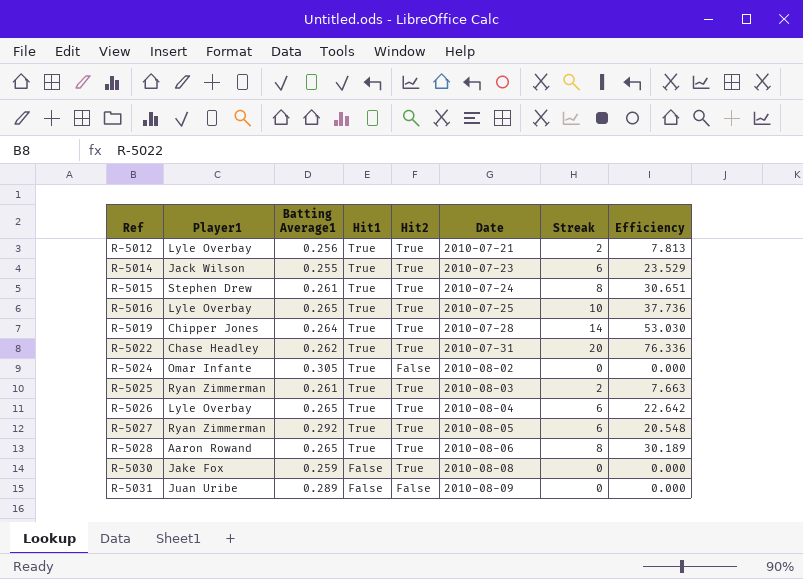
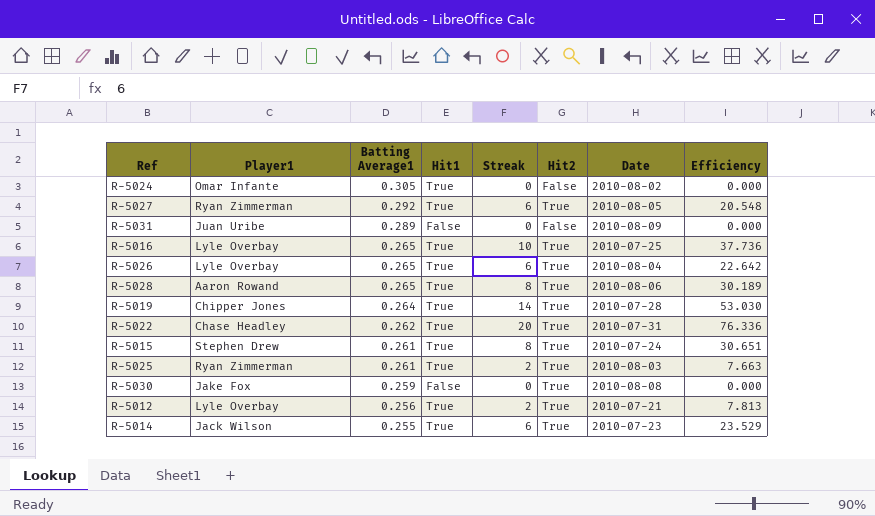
row order: Ref ascending -> Batting Average1 descending
column Streak | position: 7 -> 5

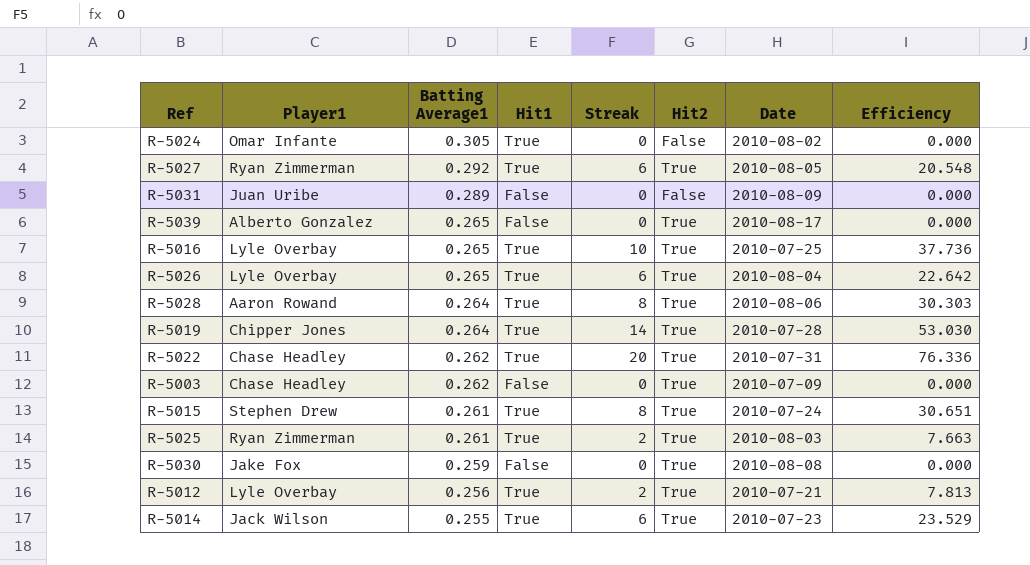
row R-5039: none -> Alberto Gonzalez | 0.265 | False | 0 | True | 2010-08-17 | 0.000
R-5028 | Batting Average1: 0.265 -> 0.264
R-5028 | Efficiency: 30.189 -> 30.303
row R-5003: none -> Chase Headley | 0.262 | False | 0 | True | 2010-07-09 | 0.000

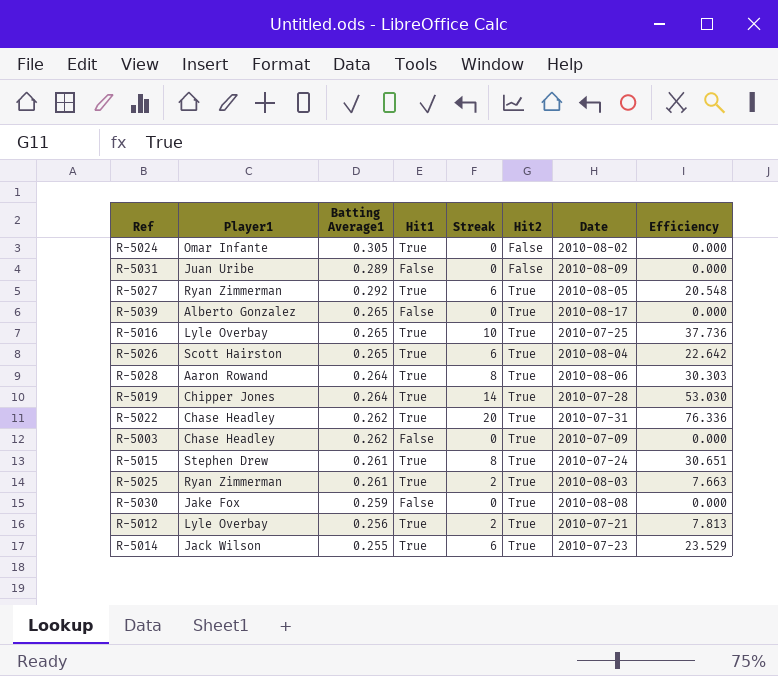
row order: Batting Average1 descending -> Hit2 ascending
R-5026 | Player1: Lyle Overbay -> Scott Hairston

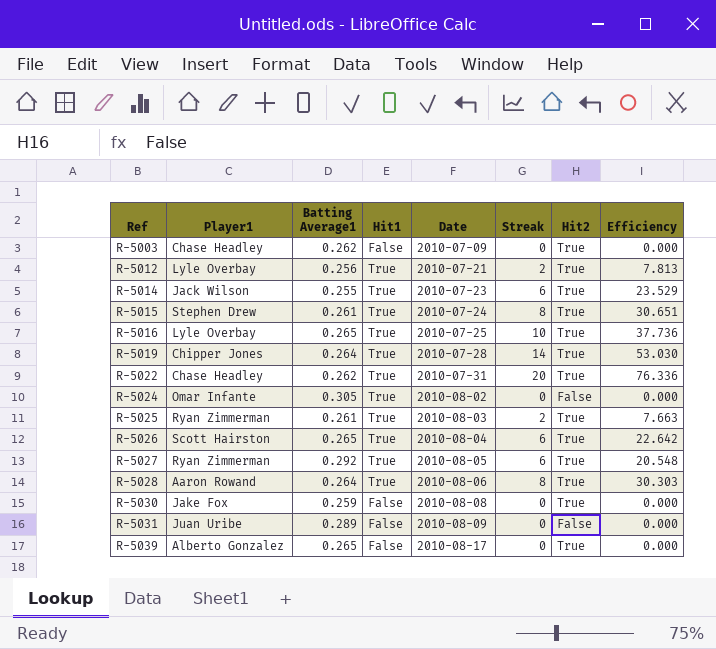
row order: Hit2 ascending -> Ref ascending
column Date | position: 7 -> 5

